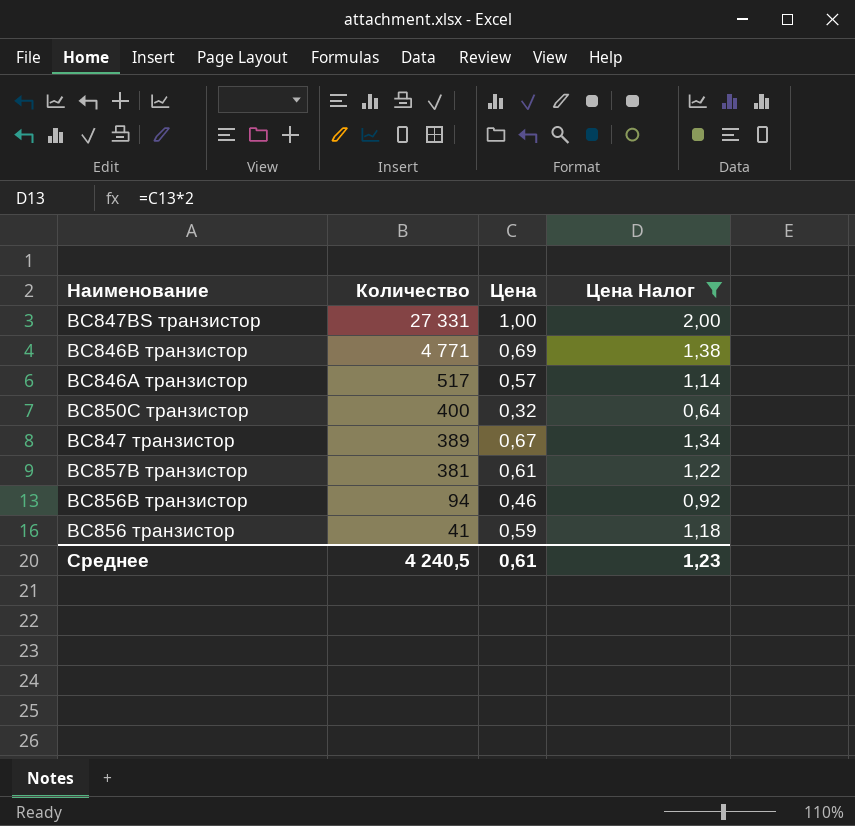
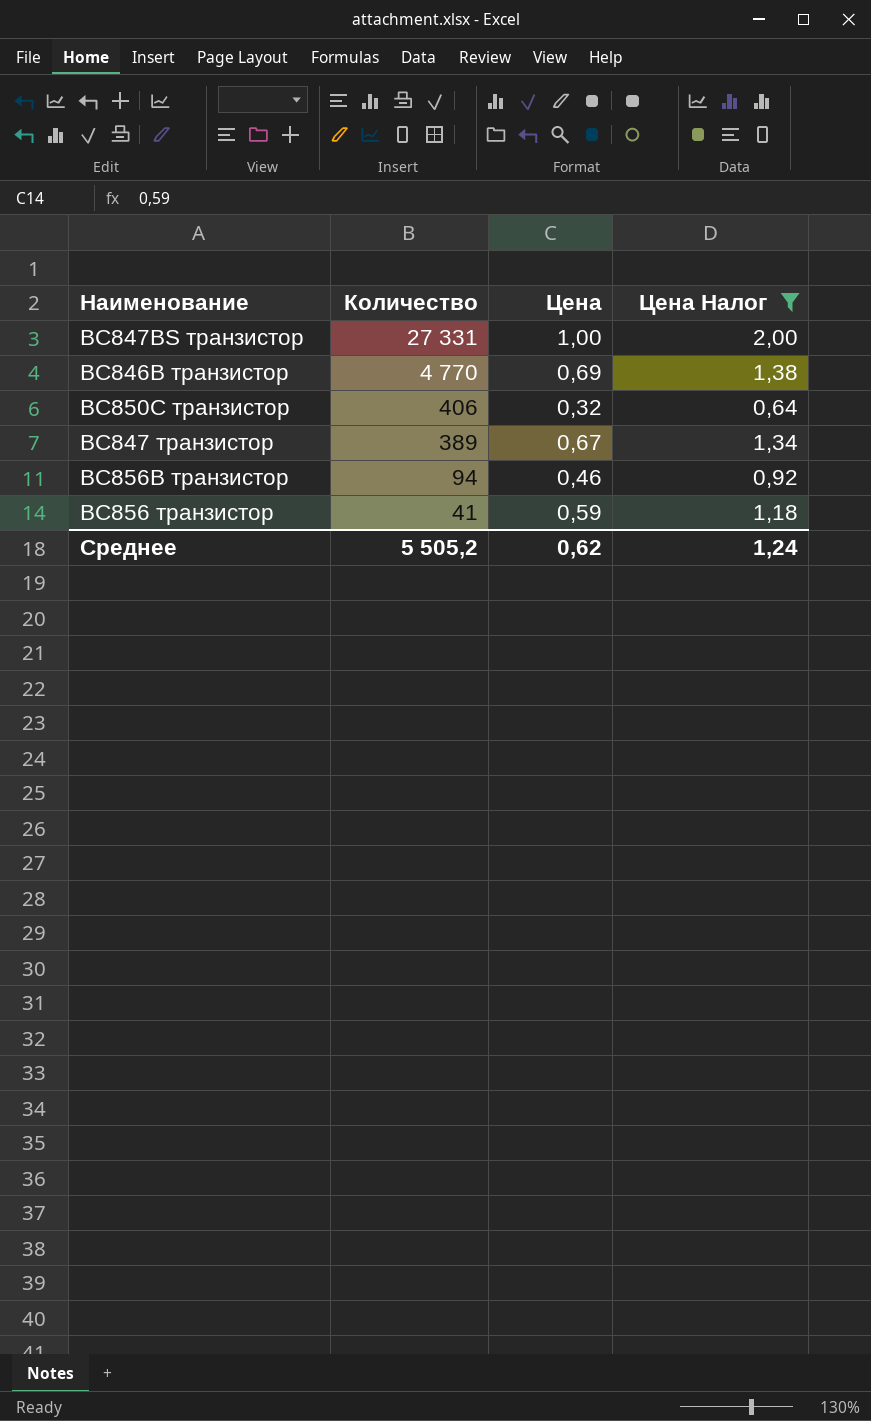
row BC846A транзистор: 517 | 0,57 | 1,14 -> none
row BC857B транзистор: 381 | 0,61 | 1,22 -> none
BC846B транзистор | Количество: 4 771 -> 4 770
BC850C транзистор | Количество: 400 -> 406
Среднее | Количество: 4 240,5 -> 5 505,2
Среднее | Цена: 0,61 -> 0,62
Среднее | Цена Налог: 1,23 -> 1,24

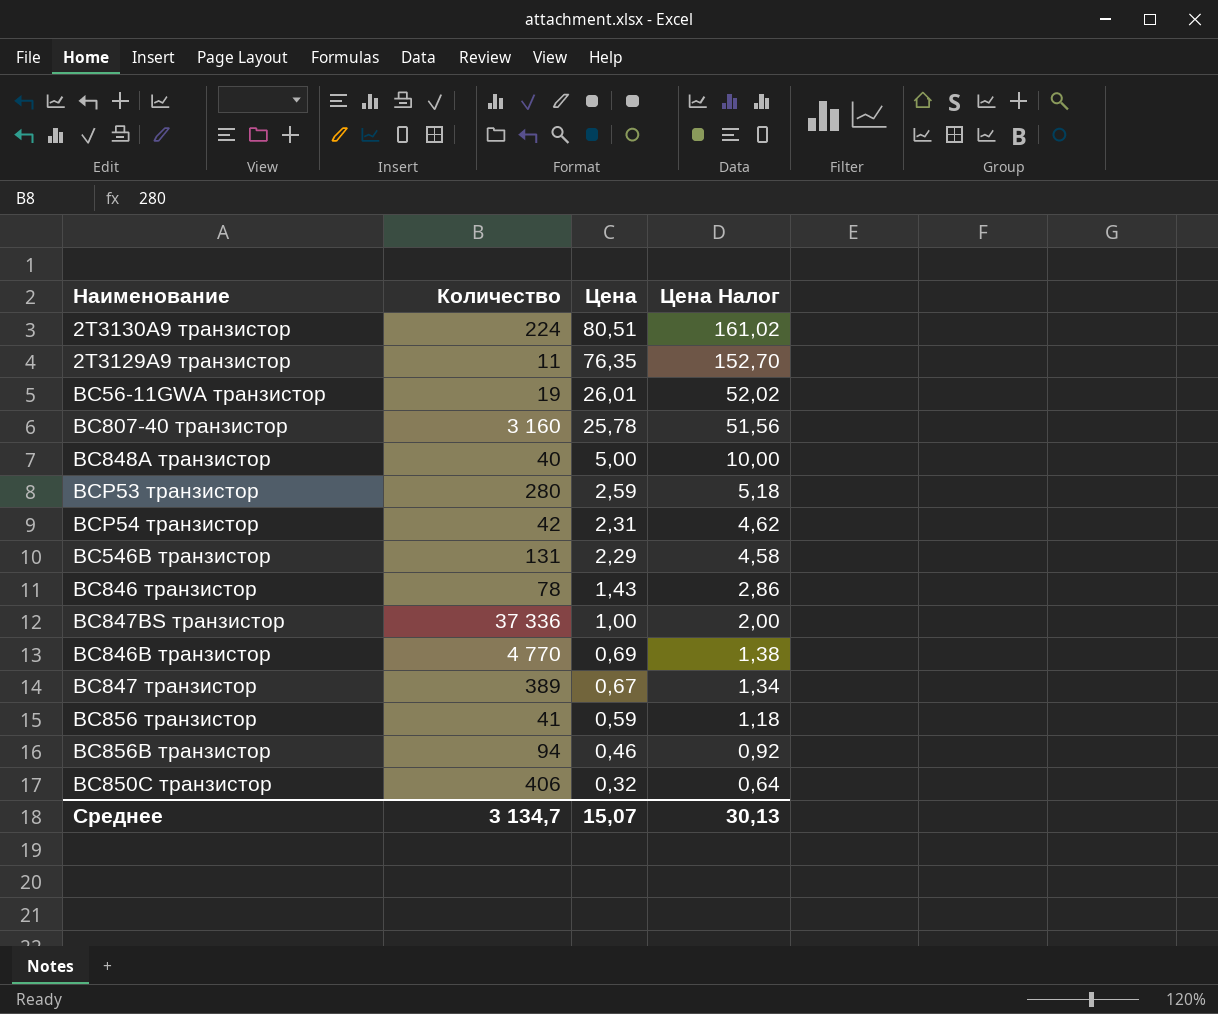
filter: Цена Налог <= 2,00 -> none
row order: Количество descending -> Цена descending
BC847BS транзистор | Количество: 27 331 -> 37 336
Среднее | Количество: 5 505,2 -> 3 134,7
Среднее | Цена: 0,62 -> 15,07
Среднее | Цена Налог: 1,24 -> 30,13

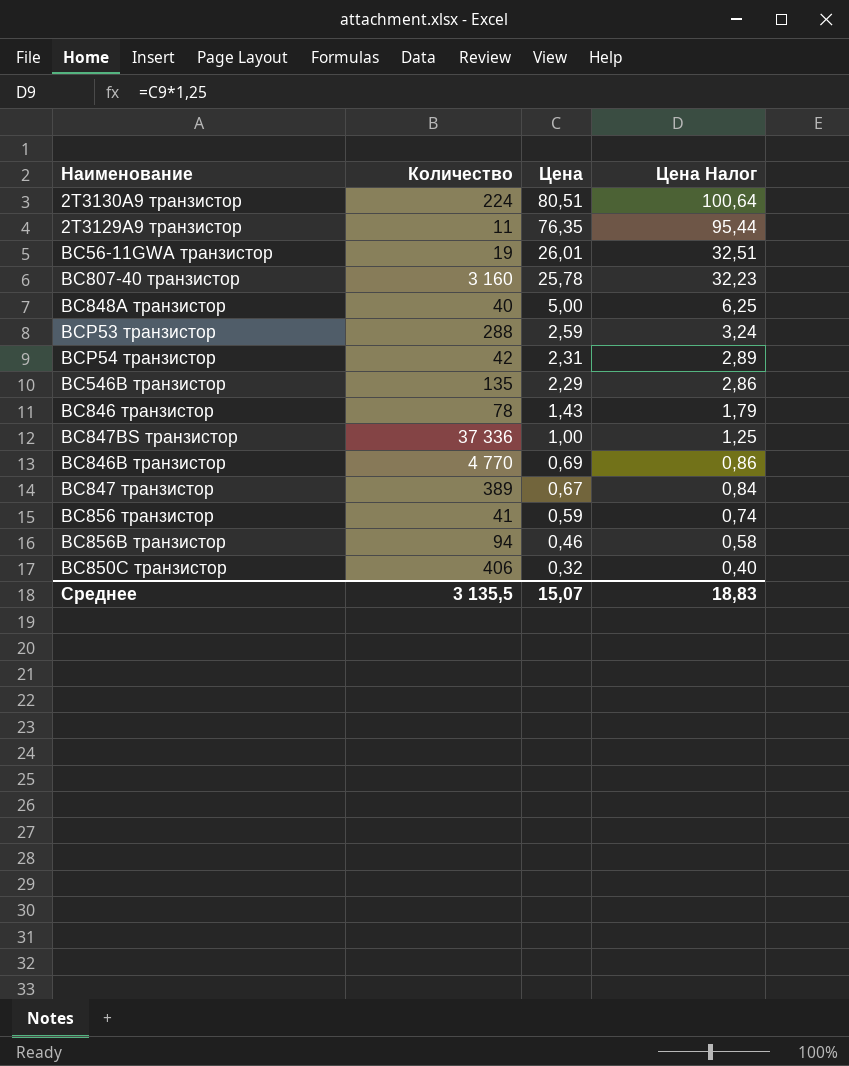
column Цена Налог | formula: [Цена] * 2 -> [Цена] * 1,25
BCP53 транзистор | Количество: 280 -> 288
BC546B транзистор | Количество: 131 -> 135
Среднее | Количество: 3 134,7 -> 3 135,5
Среднее | Цена Налог: 30,13 -> 18,83

